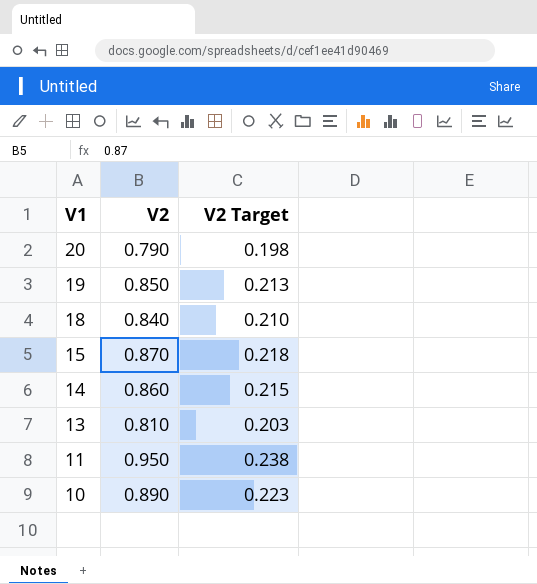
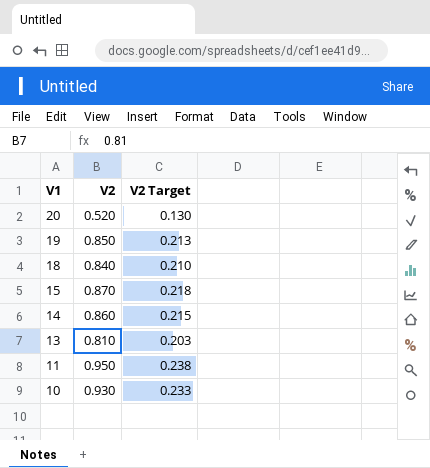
20 | V2: 0.790 -> 0.520
20 | V2 Target: 0.198 -> 0.130
10 | V2: 0.890 -> 0.930
10 | V2 Target: 0.223 -> 0.233

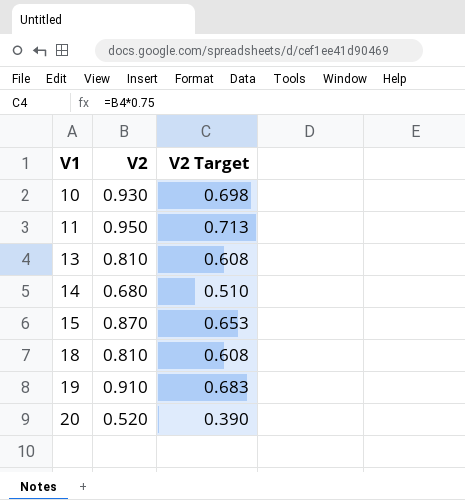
row order: V1 descending -> V1 ascending
column V2 Target | formula: [V2] * 0.25 -> [V2] * 0.75
14 | V2: 0.860 -> 0.680
18 | V2: 0.840 -> 0.810
19 | V2: 0.850 -> 0.910

